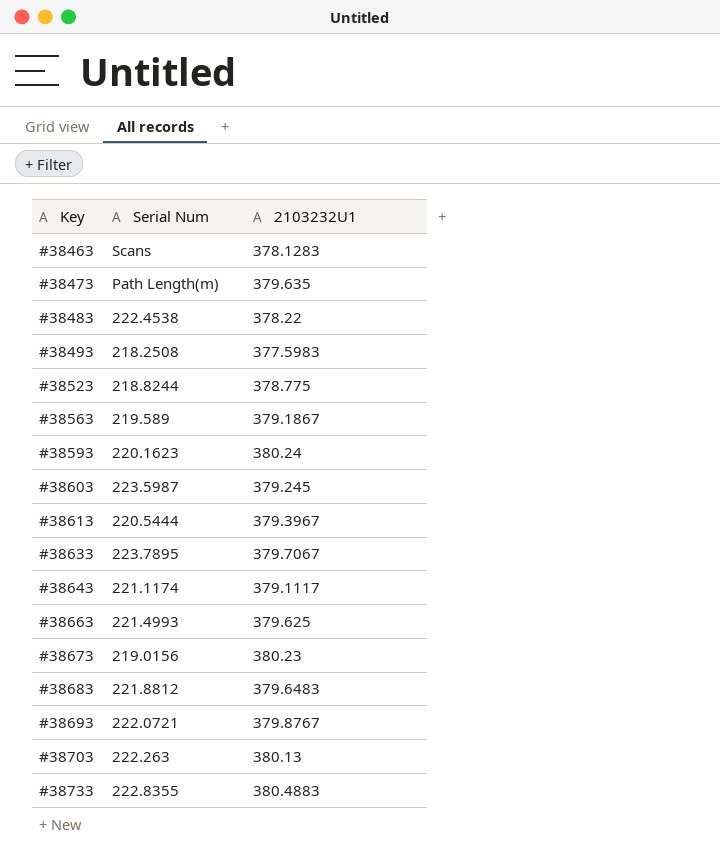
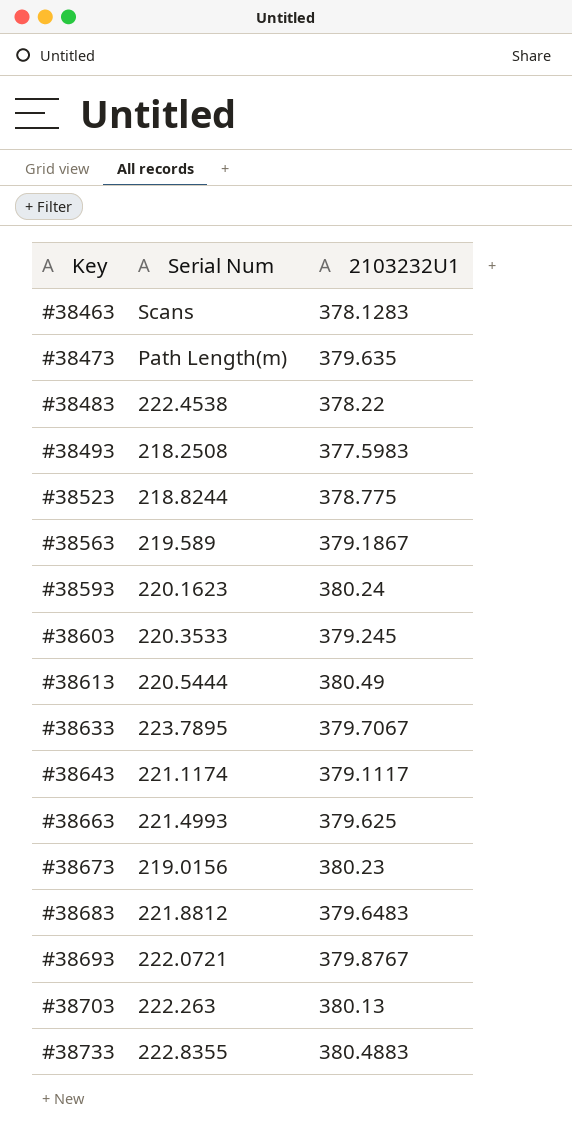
#38603 | Serial Num: 223.5987 -> 220.3533
#38613 | 2103232U1: 379.3967 -> 380.49

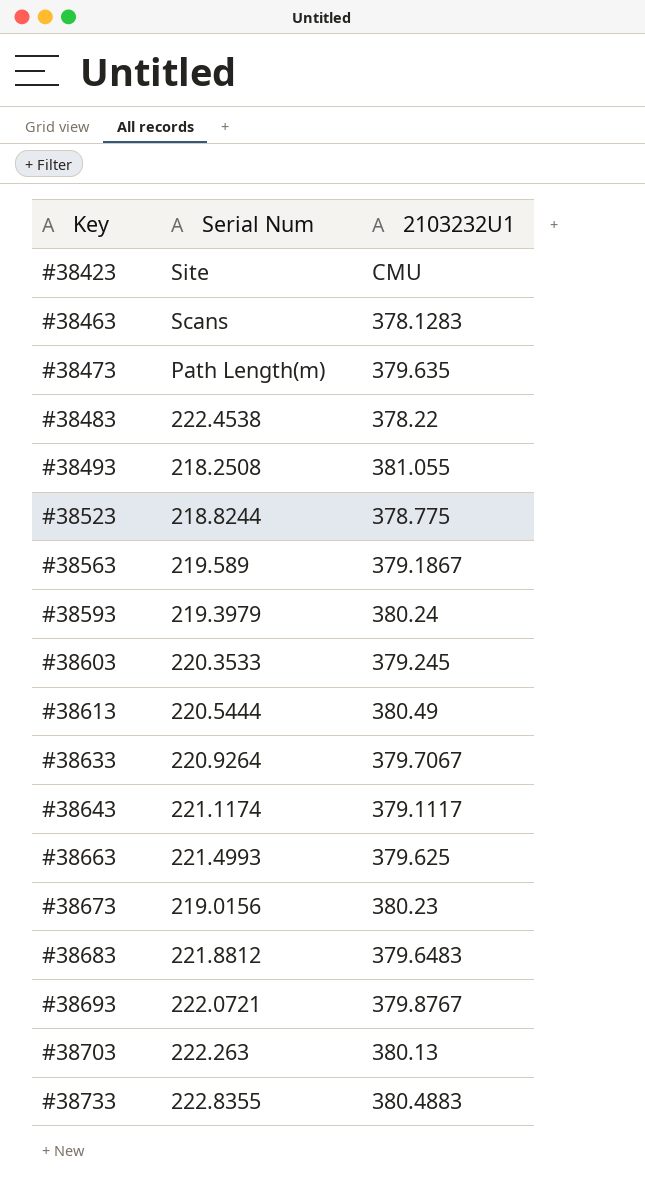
row #38423: none -> Site | CMU
#38493 | 2103232U1: 377.5983 -> 381.055
#38593 | Serial Num: 220.1623 -> 219.3979
#38633 | Serial Num: 223.7895 -> 220.9264

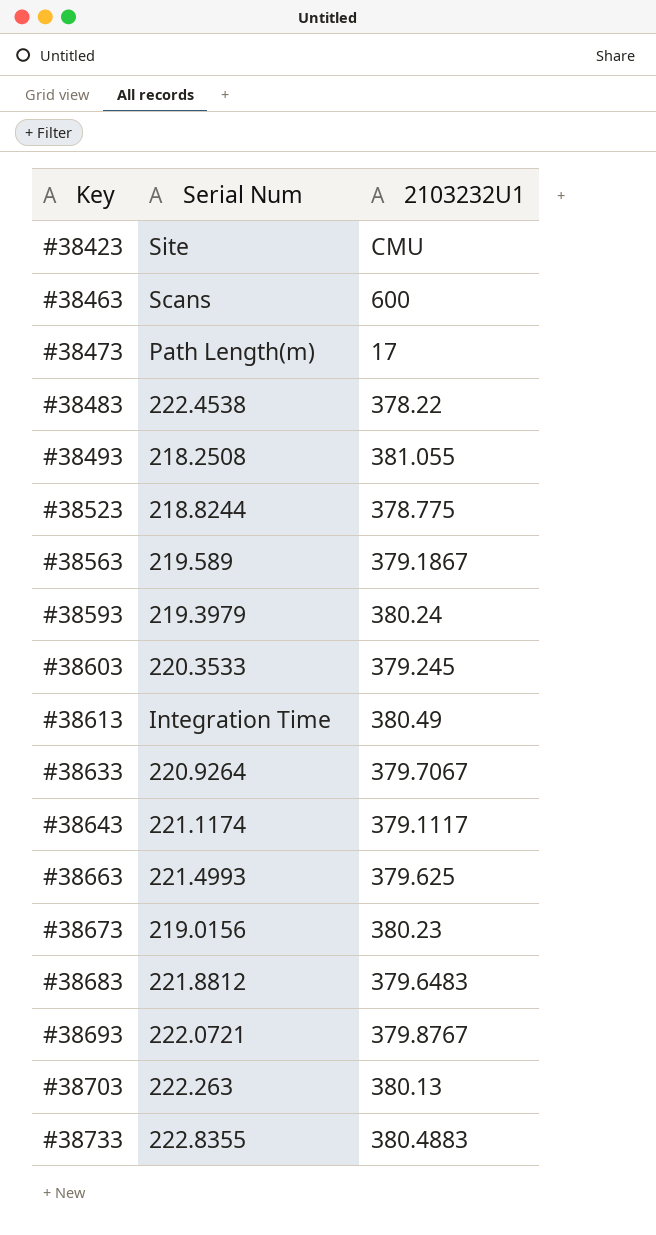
#38463 | 2103232U1: 378.1283 -> 600
#38473 | 2103232U1: 379.635 -> 17
#38613 | Serial Num: 220.5444 -> Integration Time

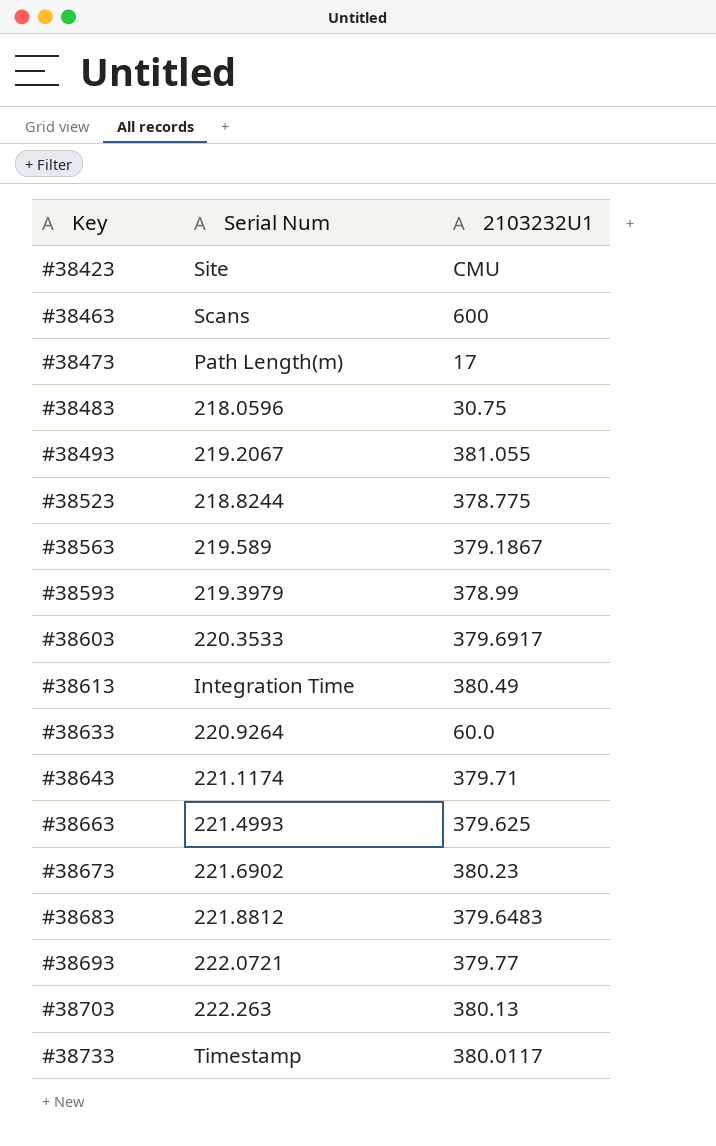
#38483 | Serial Num: 222.4538 -> 218.0596
#38483 | 2103232U1: 378.22 -> 30.75
#38493 | Serial Num: 218.2508 -> 219.2067
#38593 | 2103232U1: 380.24 -> 378.99
#38603 | 2103232U1: 379.245 -> 379.6917
#38633 | 2103232U1: 379.7067 -> 60.0
#38643 | 2103232U1: 379.1117 -> 379.71
#38673 | Serial Num: 219.0156 -> 221.6902
#38693 | 2103232U1: 379.8767 -> 379.77
#38733 | Serial Num: 222.8355 -> Timestamp
#38733 | 2103232U1: 380.4883 -> 380.0117

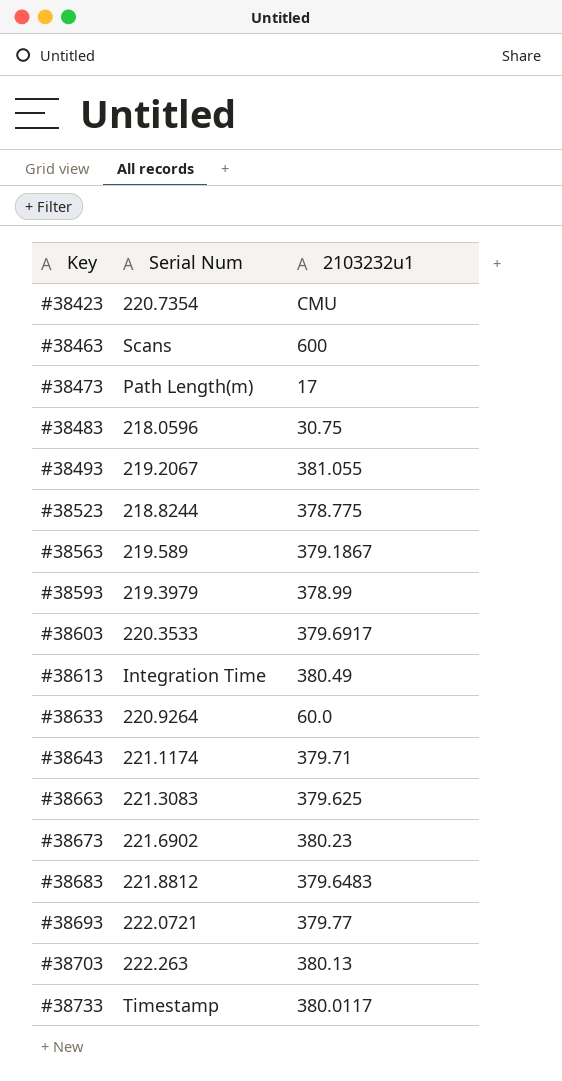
column name: 2103232U1 -> 2103232u1
#38423 | Serial Num: Site -> 220.7354
#38663 | Serial Num: 221.4993 -> 221.3083

